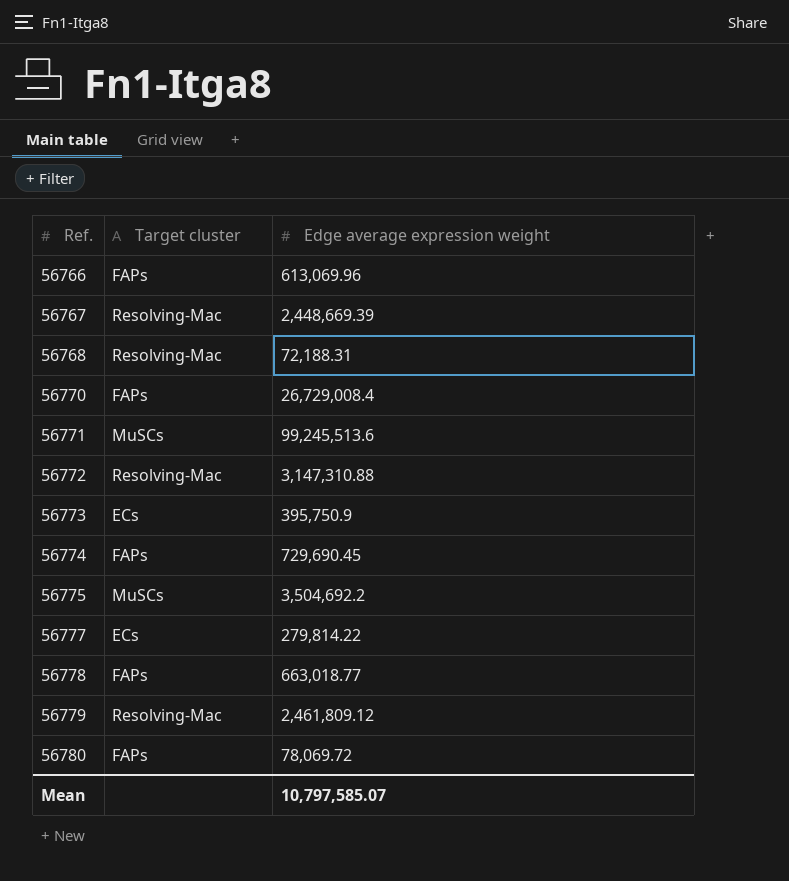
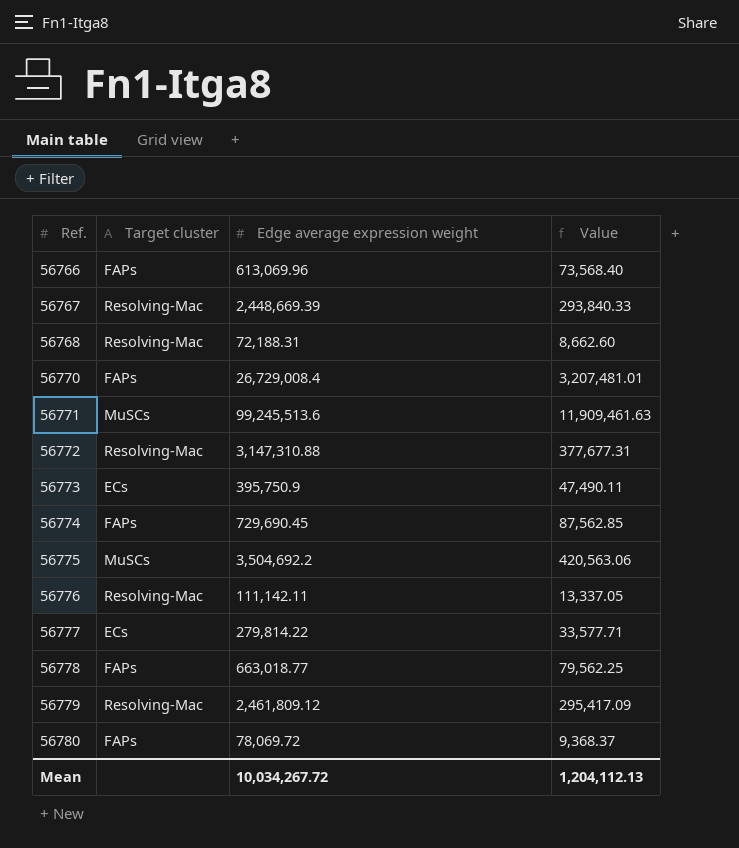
column Value | formula: none -> [Edge average expression weight] * 0.12
row 56776: none -> Resolving-Mac | 111,142.11 | 13,337.05
Mean | Edge average expression weight: 10,797,585.07 -> 10,034,267.72

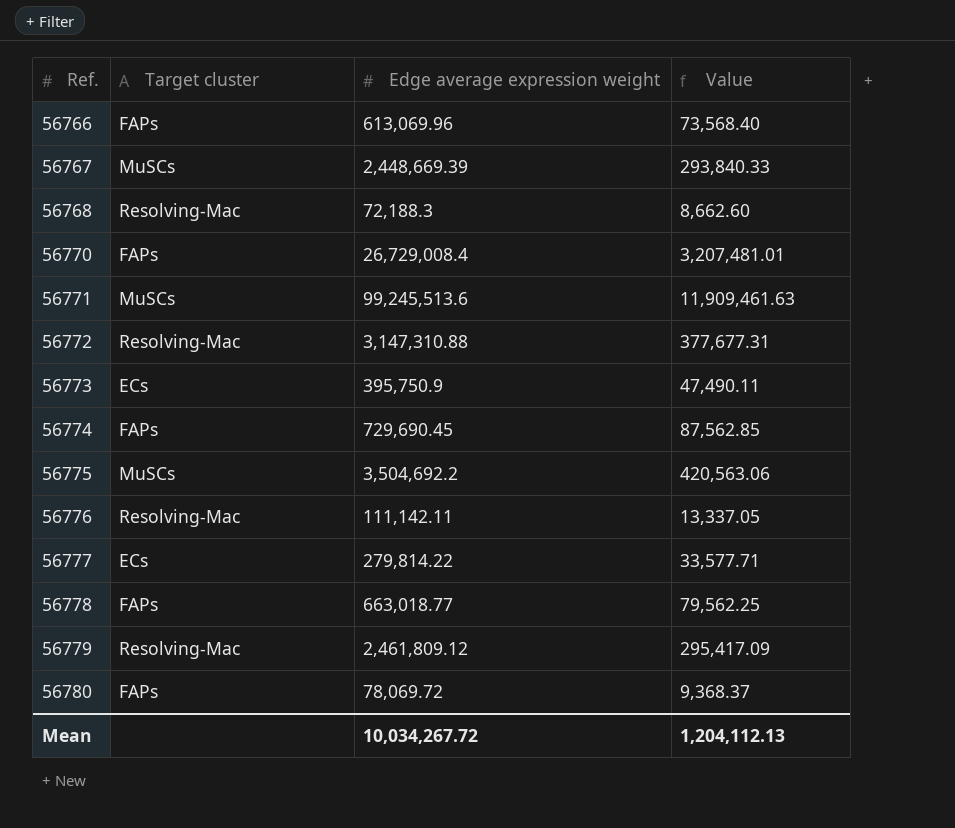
56767 | Target cluster: Resolving-Mac -> MuSCs
56768 | Edge average expression weight: 72,188.31 -> 72,188.3

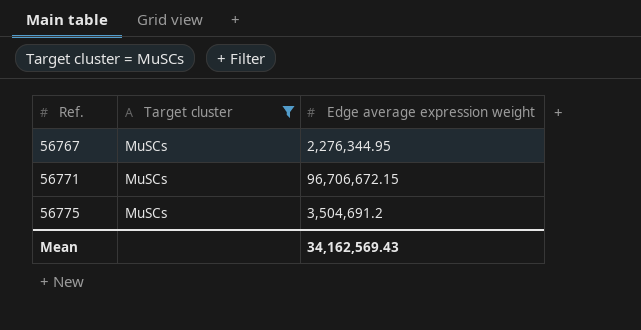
filter: none -> Target cluster = MuSCs
column Value | formula: [Edge average expression weight] * 0.12 -> none
56767 | Edge average expression weight: 2,448,669.39 -> 2,276,344.95
56771 | Edge average expression weight: 99,245,513.6 -> 96,706,672.15
56775 | Edge average expression weight: 3,504,692.2 -> 3,504,691.2
Mean | Edge average expression weight: 10,034,267.72 -> 34,162,569.43

